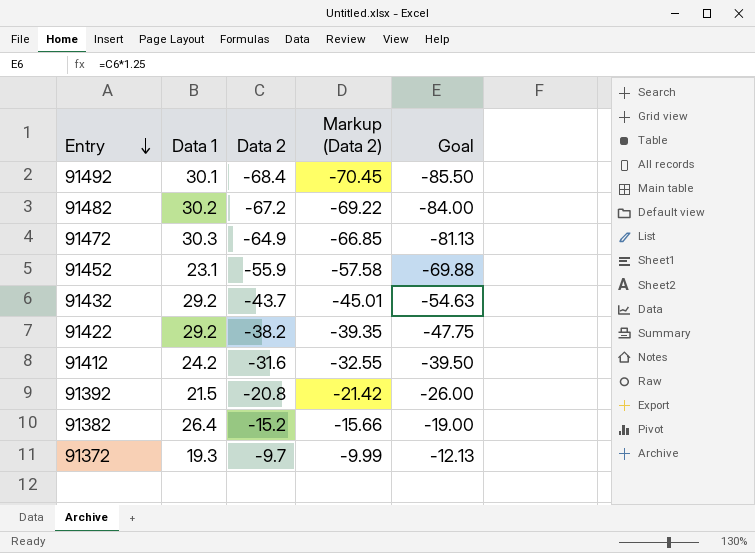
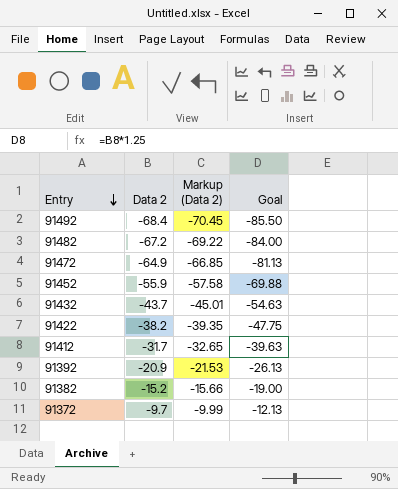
column Data 1 | position: 2 -> none
91412 | Data 2: -31.6 -> -31.7
91412 | Markup (Data 2): -32.55 -> -32.65
91412 | Goal: -39.50 -> -39.63
91392 | Data 2: -20.8 -> -20.9
91392 | Markup (Data 2): -21.42 -> -21.53
91392 | Goal: -26.00 -> -26.13

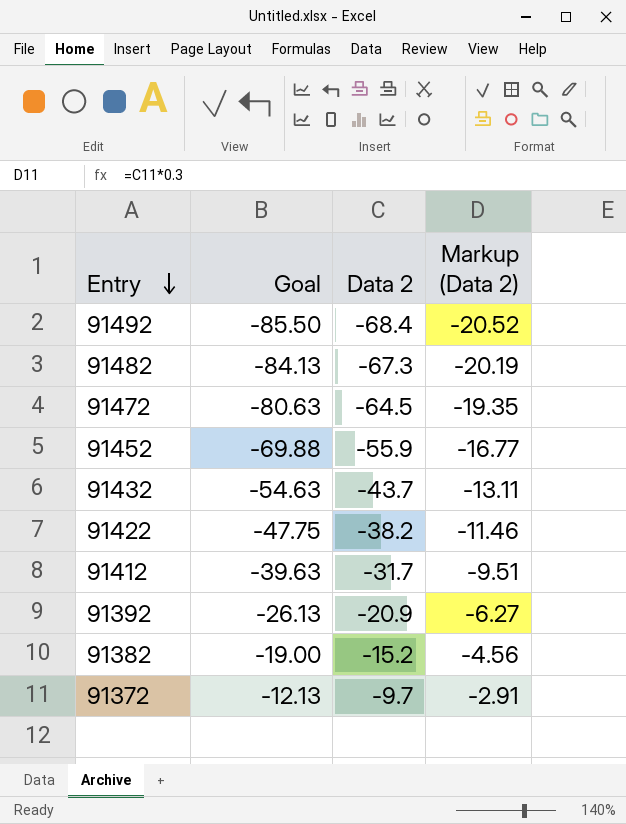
column Goal | position: 4 -> 2
column Markup (Data 2) | formula: [Data 2] * 1.03 -> [Data 2] * 0.3
91482 | Goal: -84.00 -> -84.13
91482 | Data 2: -67.2 -> -67.3
91472 | Goal: -81.13 -> -80.63
91472 | Data 2: -64.9 -> -64.5

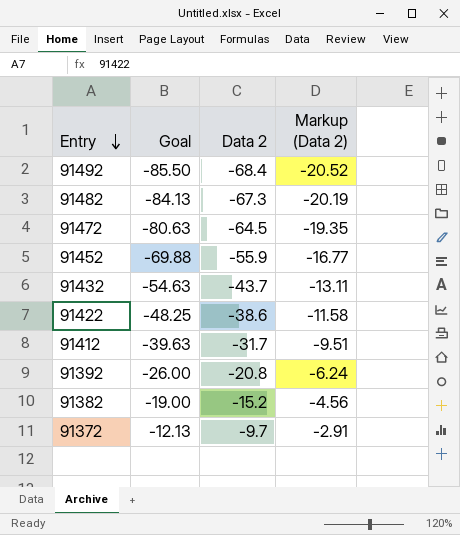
91422 | Goal: -47.75 -> -48.25
91422 | Data 2: -38.2 -> -38.6
91422 | Markup (Data 2): -11.46 -> -11.58
91392 | Goal: -26.13 -> -26.00
91392 | Data 2: -20.9 -> -20.8
91392 | Markup (Data 2): -6.27 -> -6.24

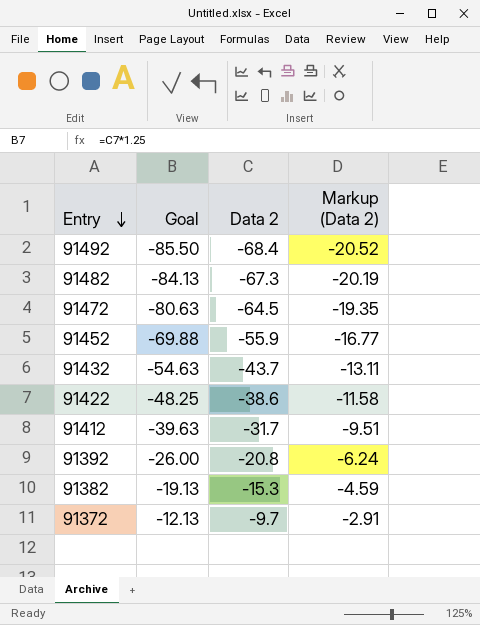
91382 | Goal: -19.00 -> -19.13
91382 | Data 2: -15.2 -> -15.3
91382 | Markup (Data 2): -4.56 -> -4.59

